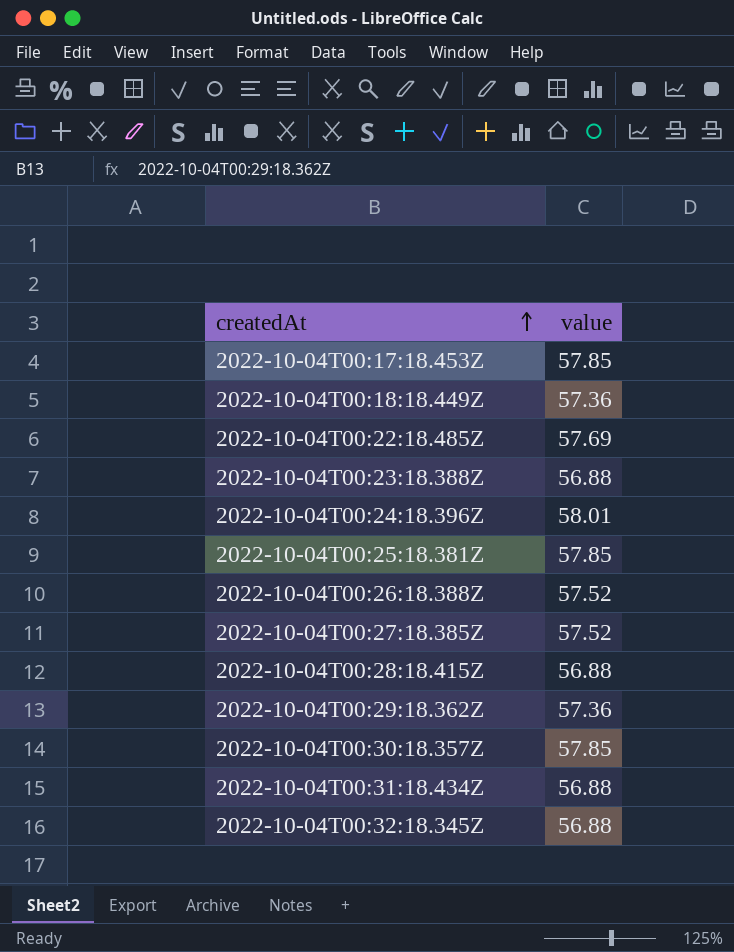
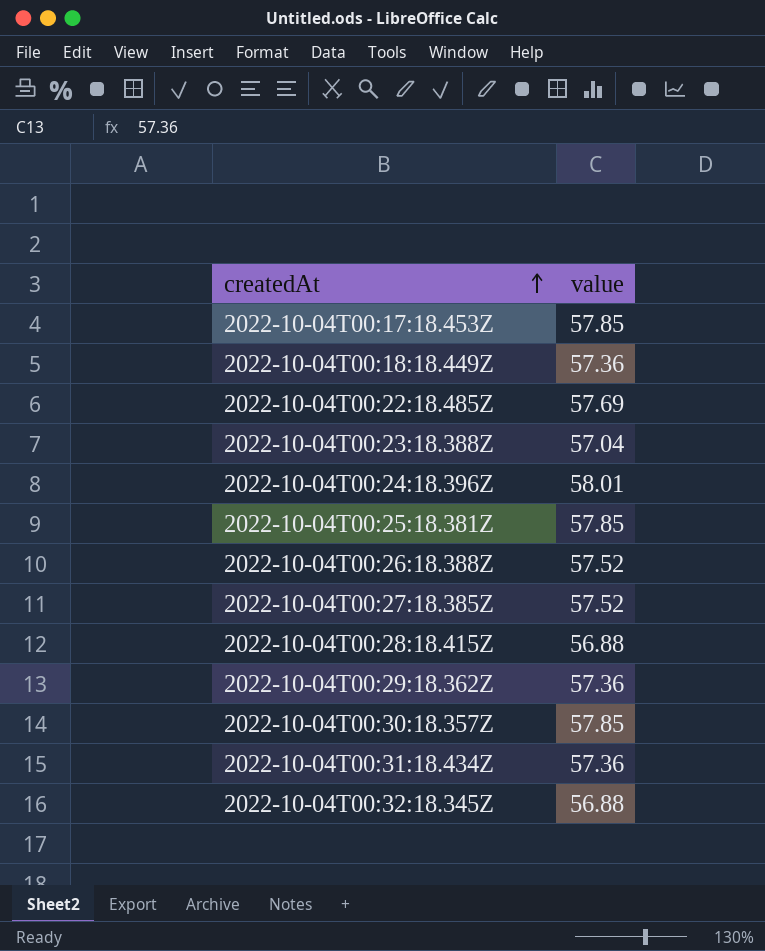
2022-10-04T00:23:18.388Z | value: 56.88 -> 57.04
2022-10-04T00:31:18.434Z | value: 56.88 -> 57.36

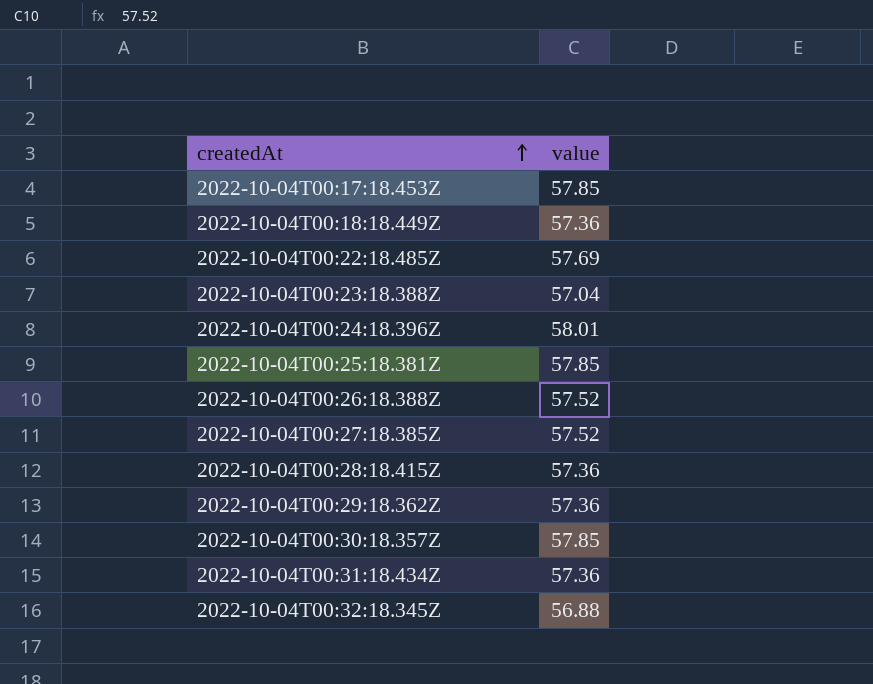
2022-10-04T00:28:18.415Z | value: 56.88 -> 57.36

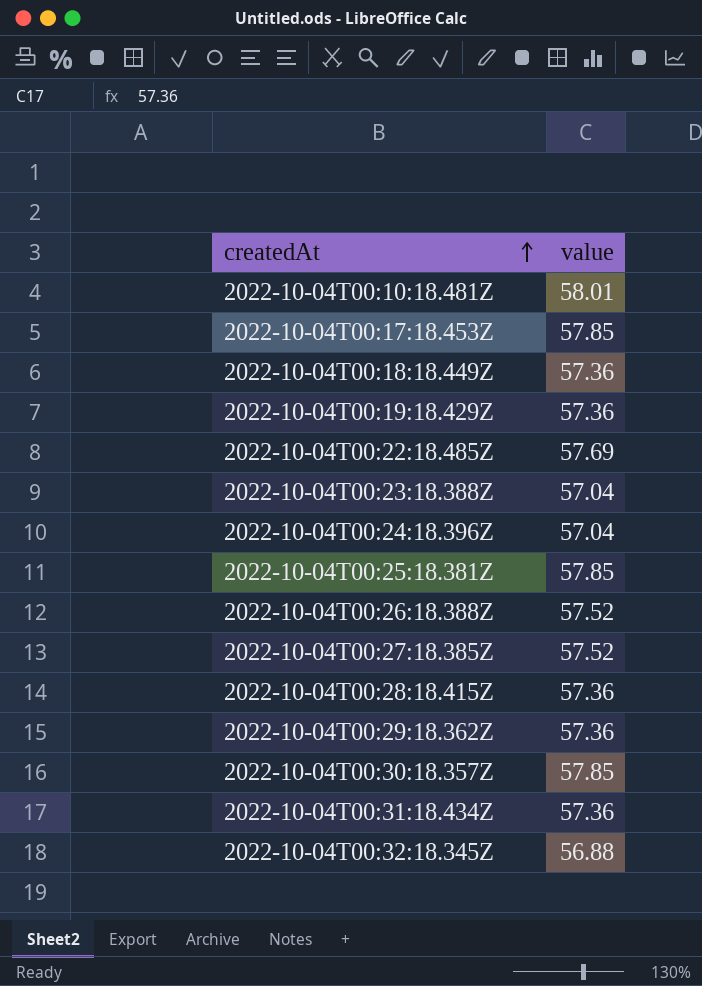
row 2022-10-04T00:10:18.481Z: none -> 58.01
row 2022-10-04T00:19:18.429Z: none -> 57.36
2022-10-04T00:24:18.396Z | value: 58.01 -> 57.04

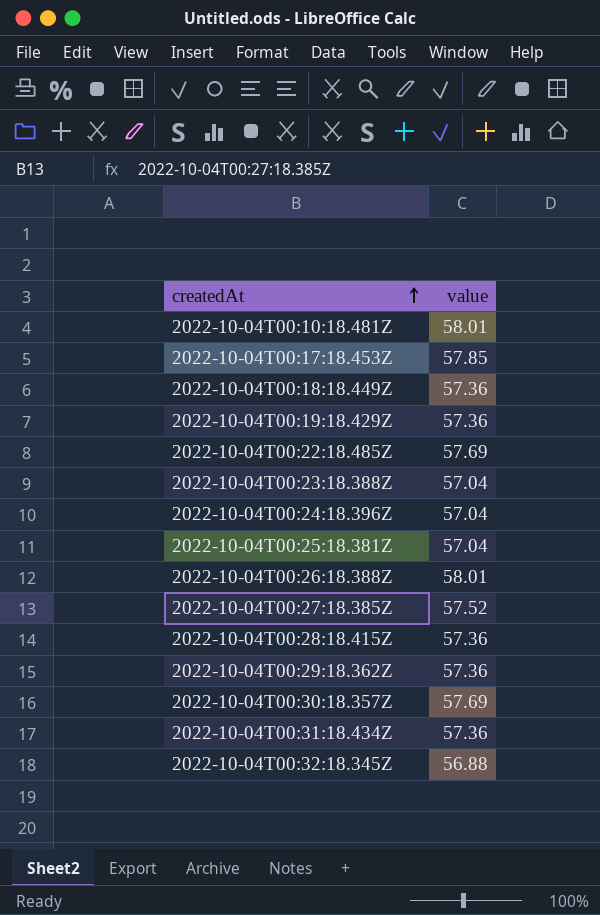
2022-10-04T00:25:18.381Z | value: 57.85 -> 57.04
2022-10-04T00:26:18.388Z | value: 57.52 -> 58.01
2022-10-04T00:30:18.357Z | value: 57.85 -> 57.69

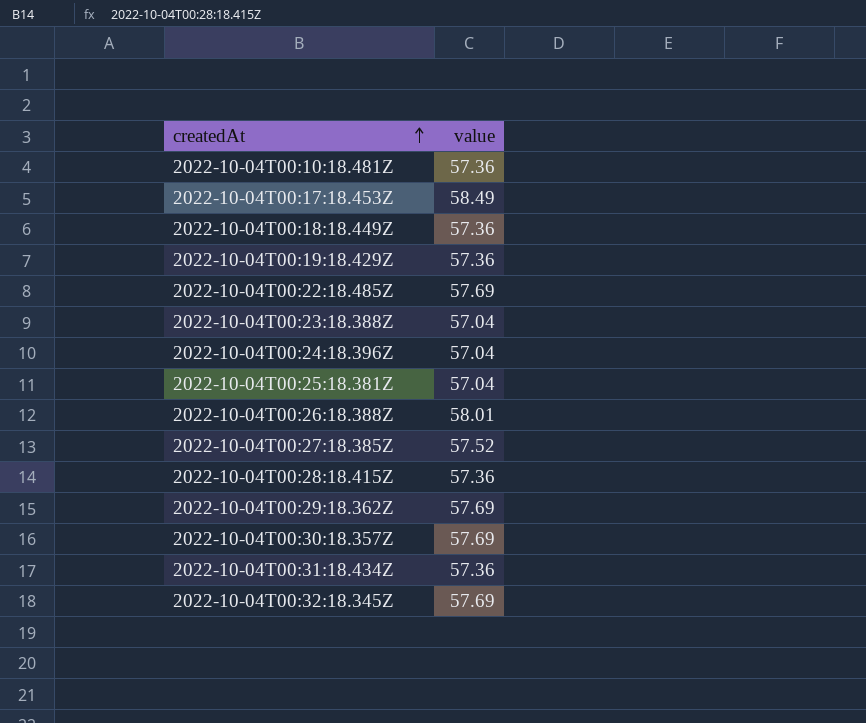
2022-10-04T00:10:18.481Z | value: 58.01 -> 57.36
2022-10-04T00:17:18.453Z | value: 57.85 -> 58.49
2022-10-04T00:29:18.362Z | value: 57.36 -> 57.69
2022-10-04T00:32:18.345Z | value: 56.88 -> 57.69

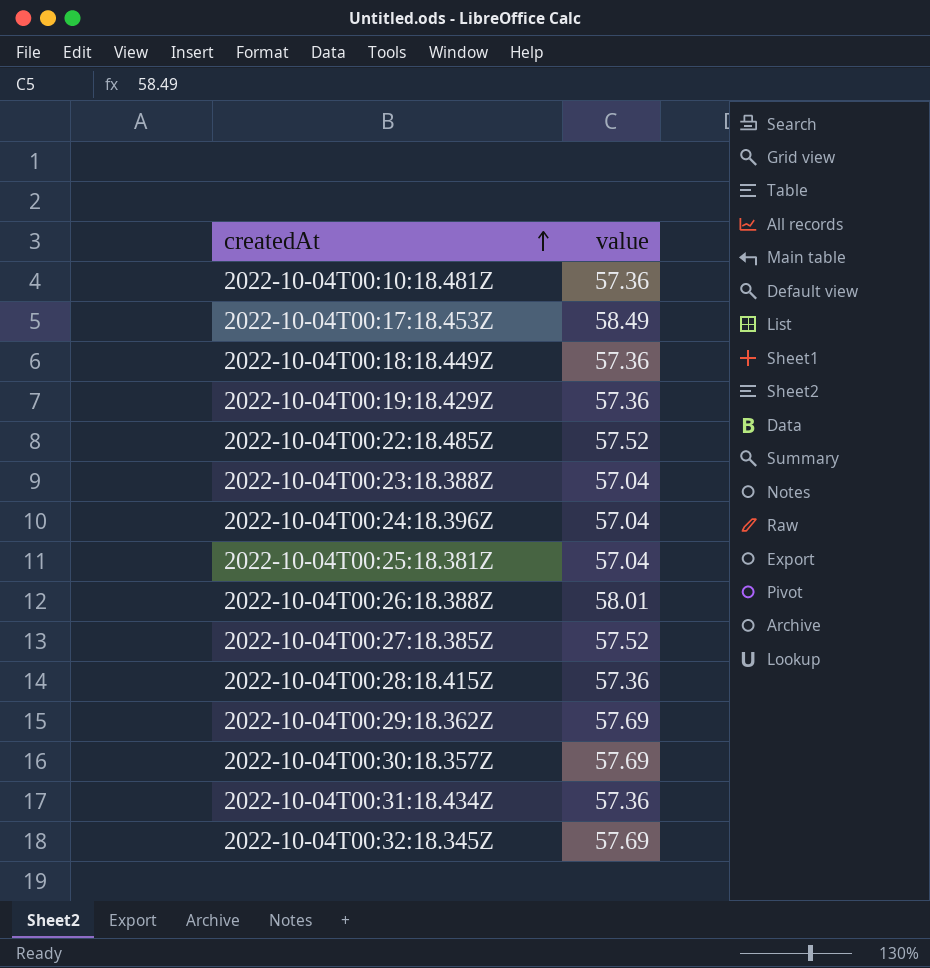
2022-10-04T00:22:18.485Z | value: 57.69 -> 57.52

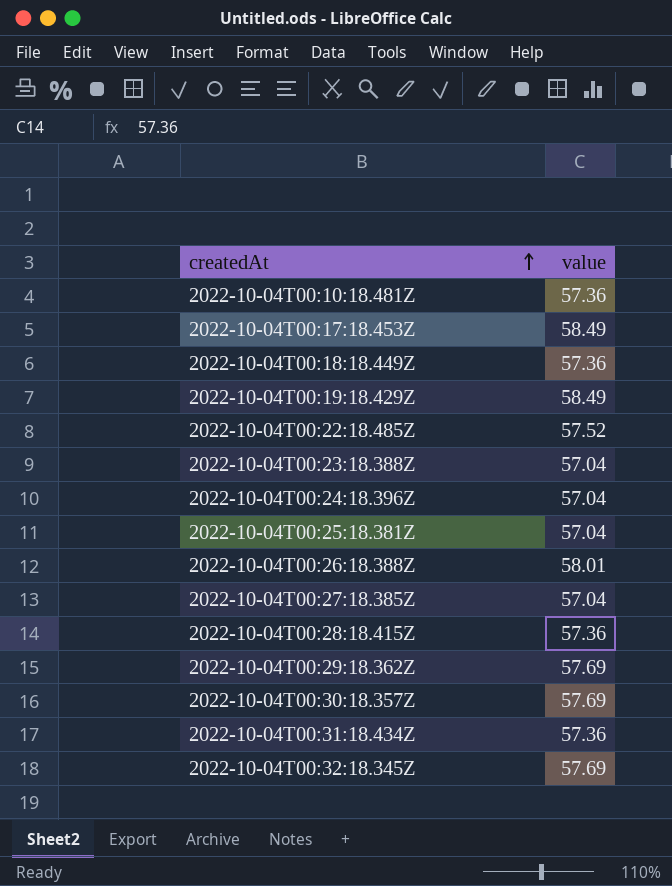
2022-10-04T00:19:18.429Z | value: 57.36 -> 58.49
2022-10-04T00:27:18.385Z | value: 57.52 -> 57.04

